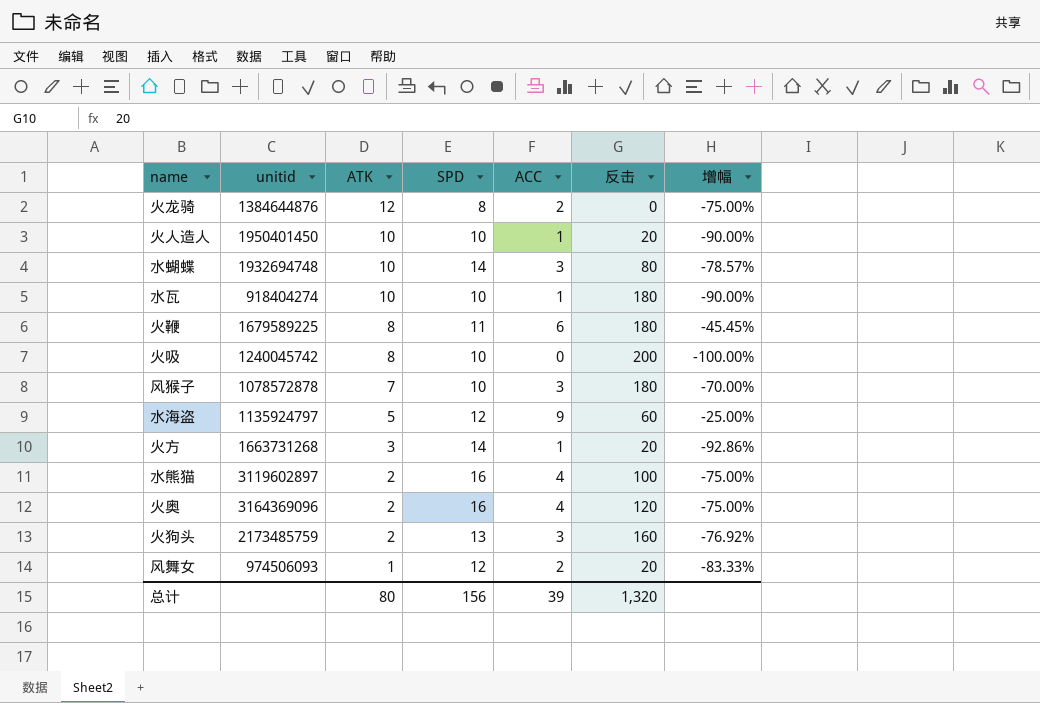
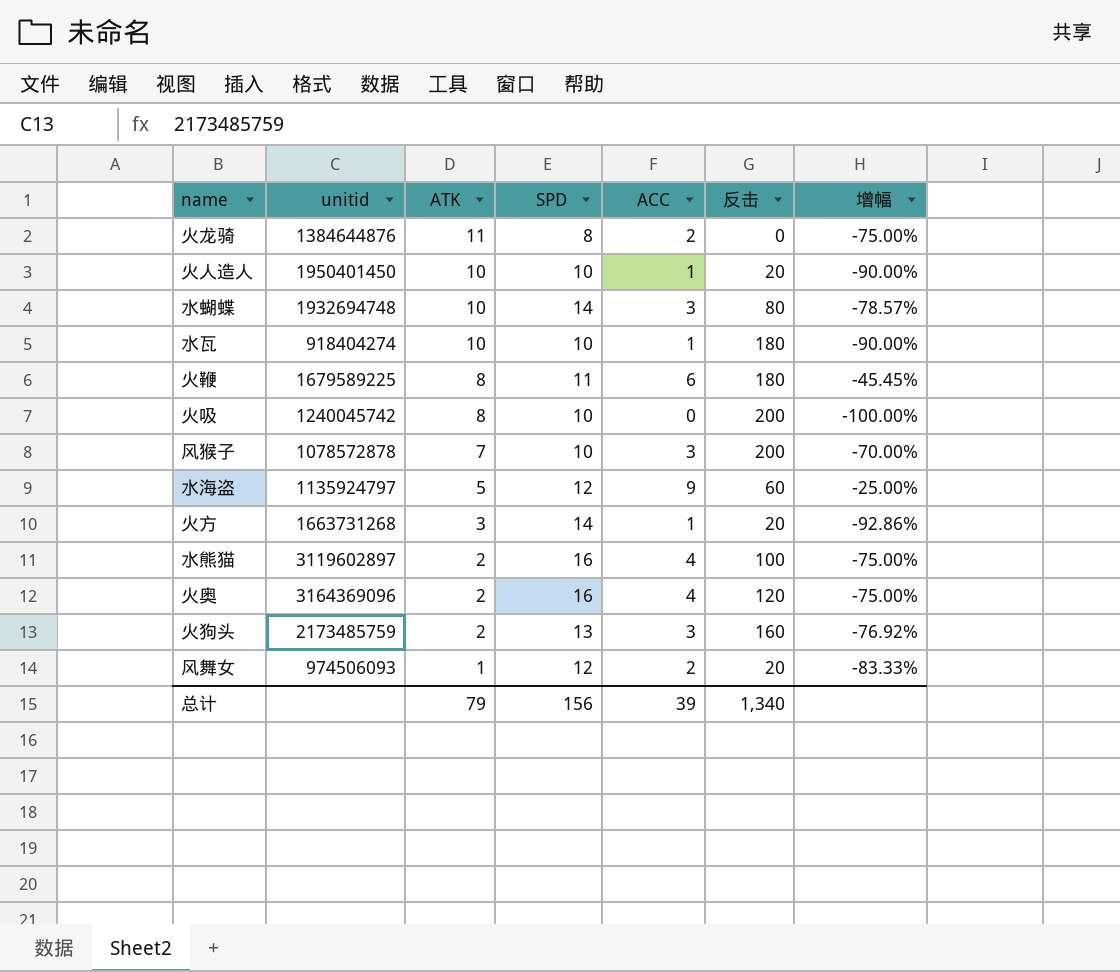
火龙骑 | ATK: 12 -> 11
风猴子 | 反击: 180 -> 200
总计 | ATK: 80 -> 79
总计 | 反击: 1,320 -> 1,340

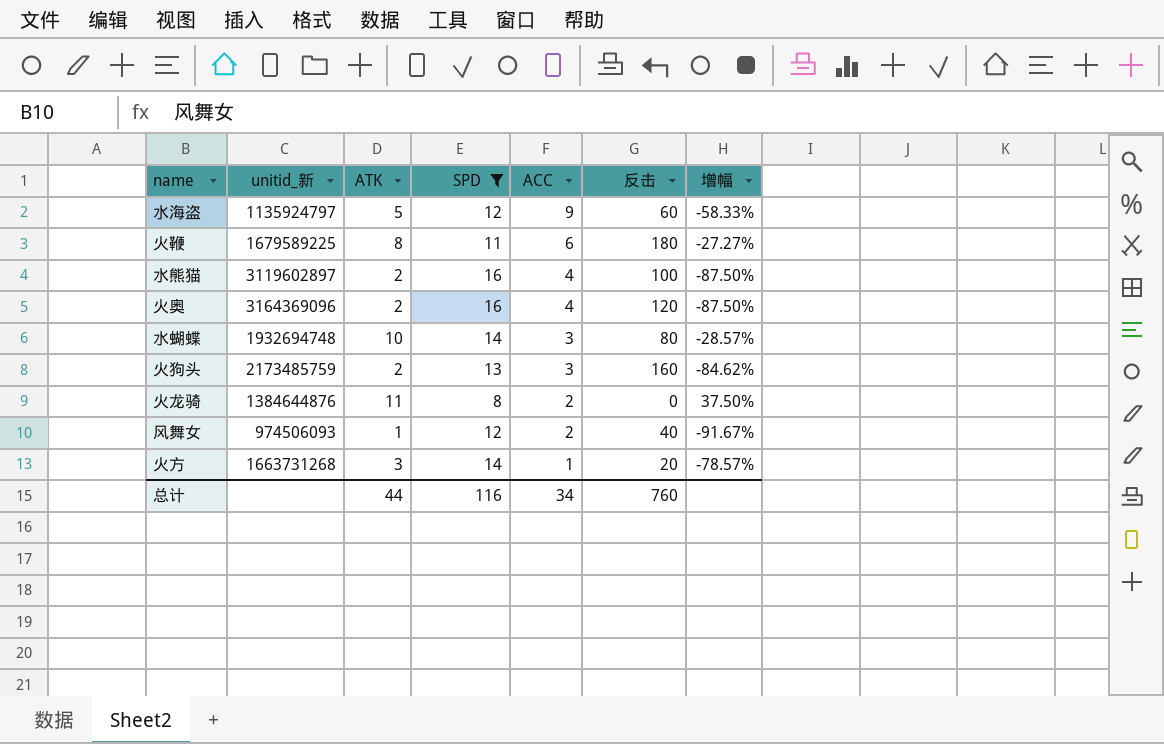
filter: none -> SPD != 10
row order: ATK descending -> ACC descending
column name: unitid -> unitid_新
column 增幅 | formula: ([ACC] - [SPD]) / [SPD] -> ([ATK] - [SPD]) / [SPD]
风舞女 | 反击: 20 -> 40
总计 | ATK: 79 -> 44
总计 | SPD: 156 -> 116
总计 | ACC: 39 -> 34
总计 | 反击: 1,340 -> 760

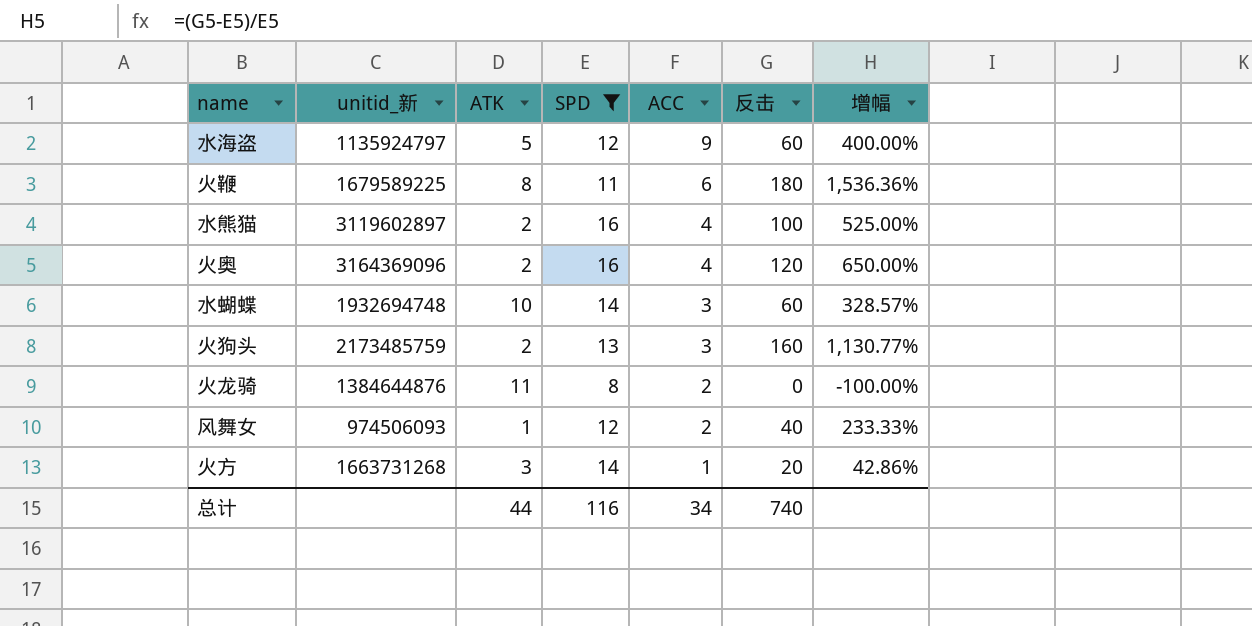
column 增幅 | formula: ([ATK] - [SPD]) / [SPD] -> ([反击] - [SPD]) / [SPD]
水蝴蝶 | 反击: 80 -> 60
总计 | 反击: 760 -> 740

